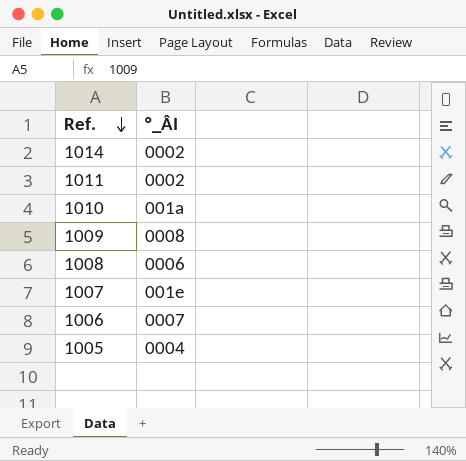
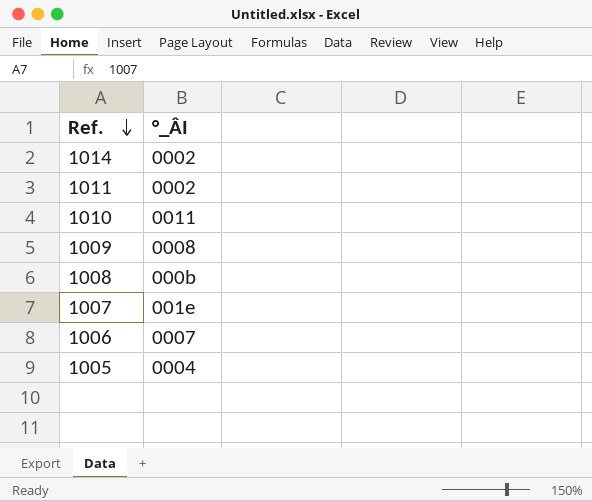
1010 | °_ÂI: 001a -> 0011
1008 | °_ÂI: 0006 -> 000b

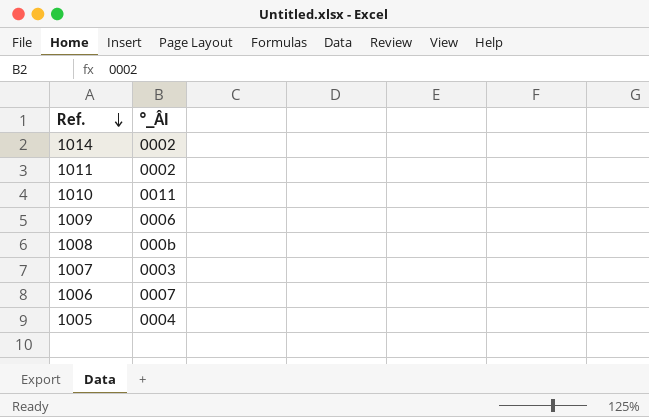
1009 | °_ÂI: 0008 -> 0006
1007 | °_ÂI: 001e -> 0003

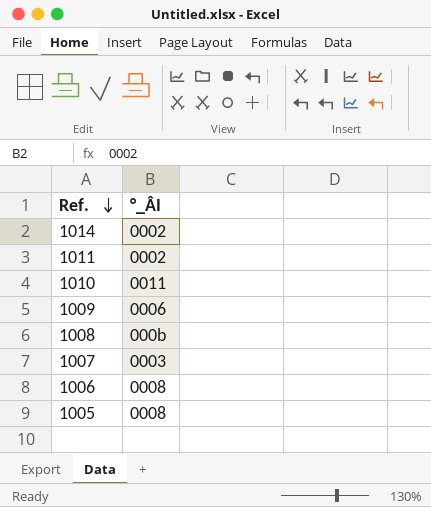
1006 | °_ÂI: 0007 -> 0008
1005 | °_ÂI: 0004 -> 0008

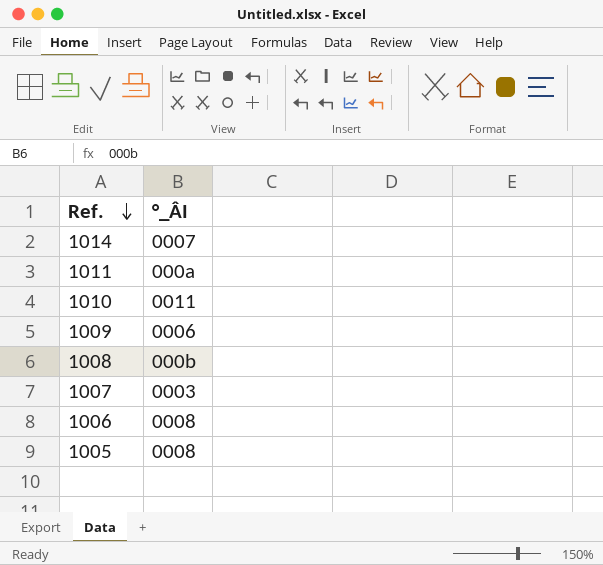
1014 | °_ÂI: 0002 -> 0007
1011 | °_ÂI: 0002 -> 000a

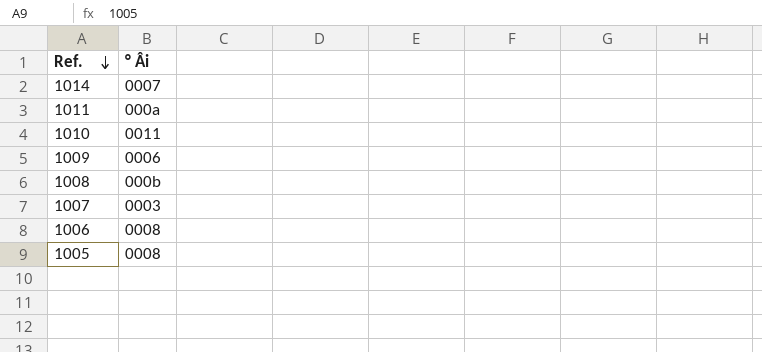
column name: °_ÂI -> ° Âi

